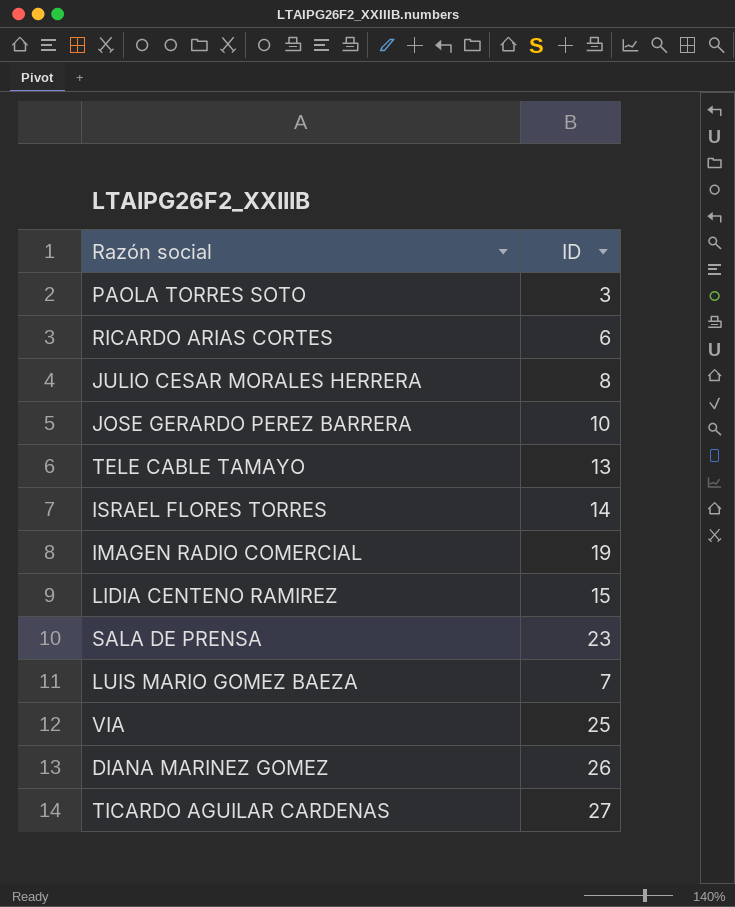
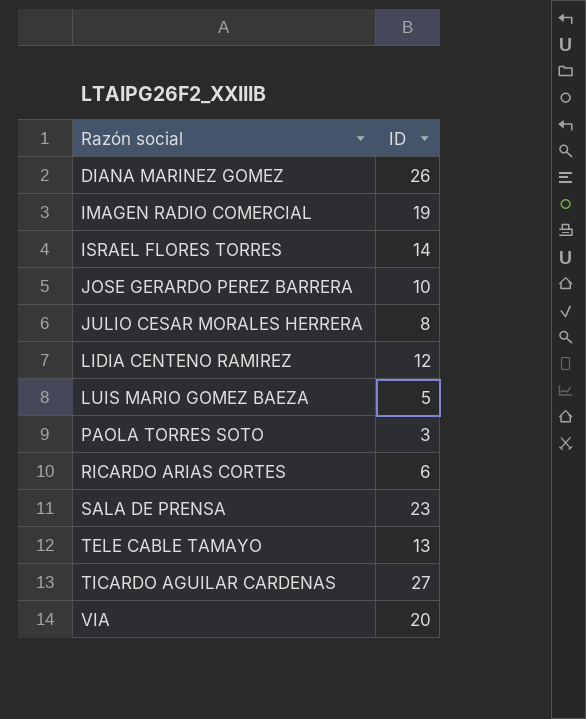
row order: none -> Razón social ascending
LIDIA CENTENO RAMIREZ | ID: 15 -> 12
LUIS MARIO GOMEZ BAEZA | ID: 7 -> 5
VIA | ID: 25 -> 20

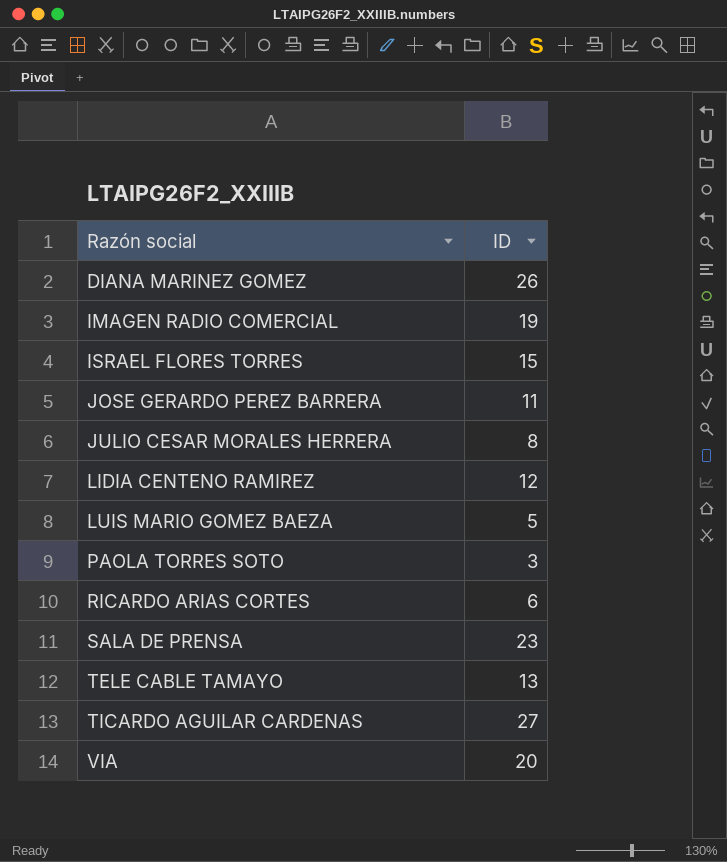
ISRAEL FLORES TORRES | ID: 14 -> 15
JOSE GERARDO PEREZ BARRERA | ID: 10 -> 11

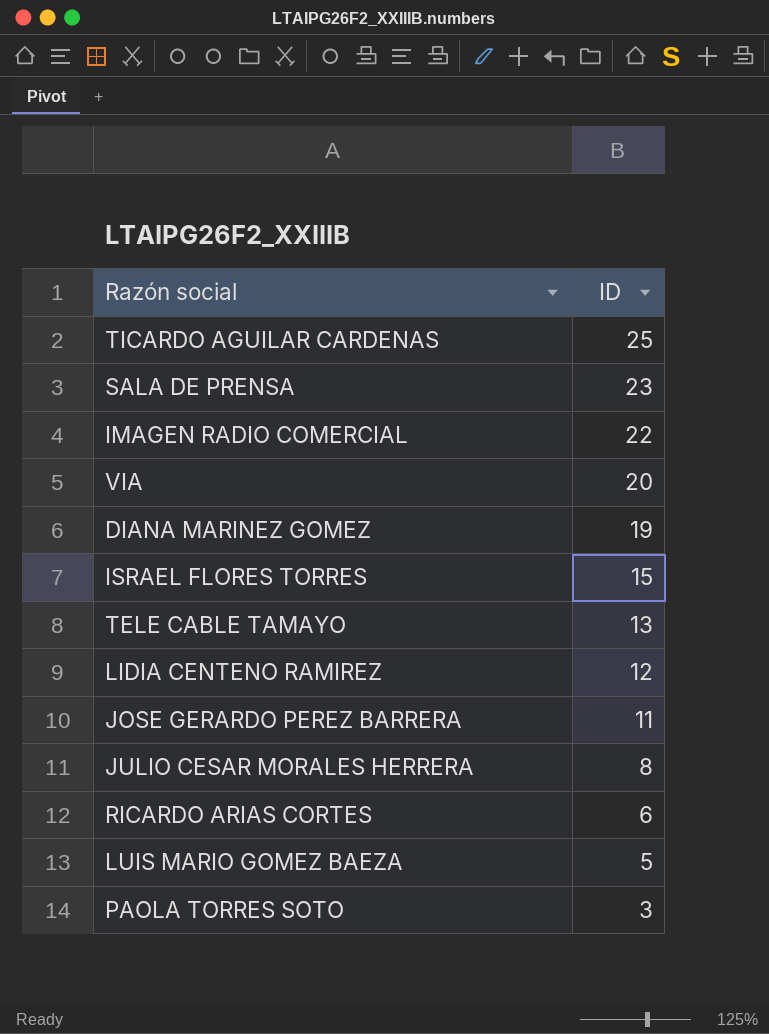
row order: Razón social ascending -> ID descending
TICARDO AGUILAR CARDENAS | ID: 27 -> 25
IMAGEN RADIO COMERCIAL | ID: 19 -> 22
DIANA MARINEZ GOMEZ | ID: 26 -> 19

